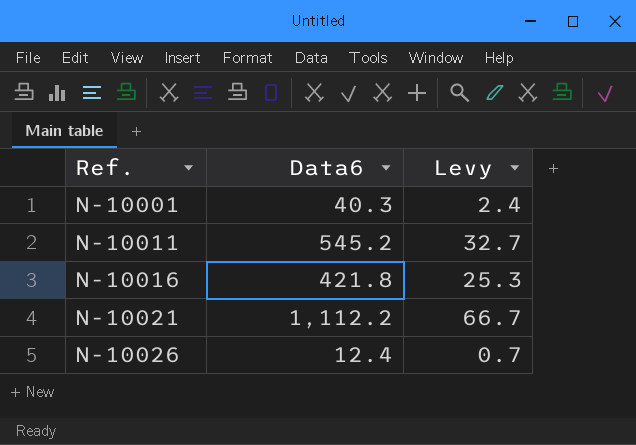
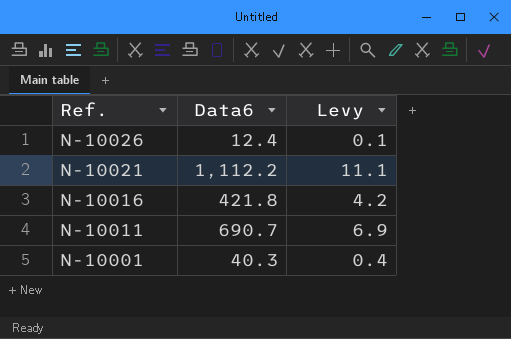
row order: Ref. ascending -> Ref. descending
column Levy | formula: [Data6] * 0.06 -> [Data6] * 0.01
N-10011 | Data6: 545.2 -> 690.7

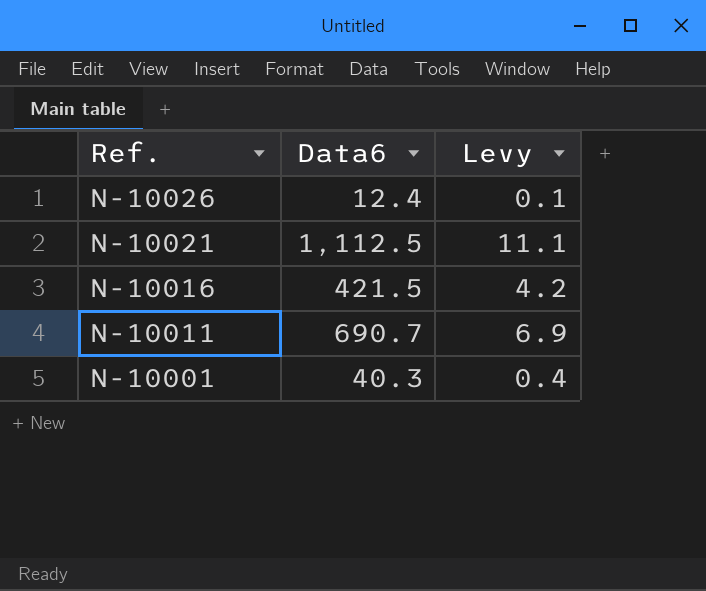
N-10021 | Data6: 1,112.2 -> 1,112.5
N-10016 | Data6: 421.8 -> 421.5

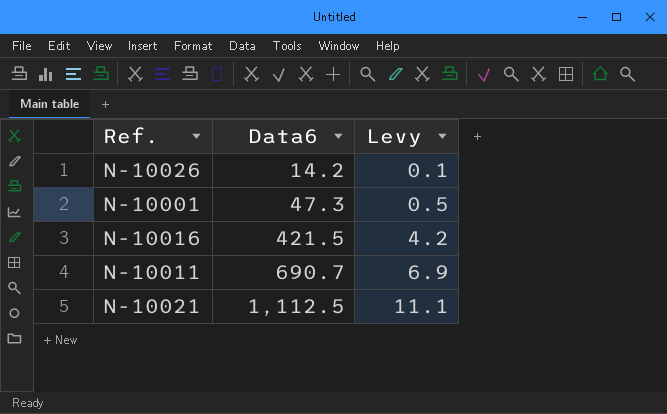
row order: Ref. descending -> Data6 ascending
N-10026 | Data6: 12.4 -> 14.2
N-10001 | Data6: 40.3 -> 47.3
N-10001 | Levy: 0.4 -> 0.5

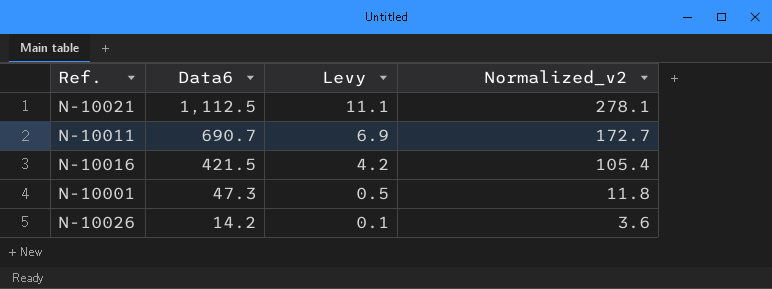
row order: Data6 ascending -> Data6 descending
column Normalized_v2 | formula: none -> [Data6] * 0.25

